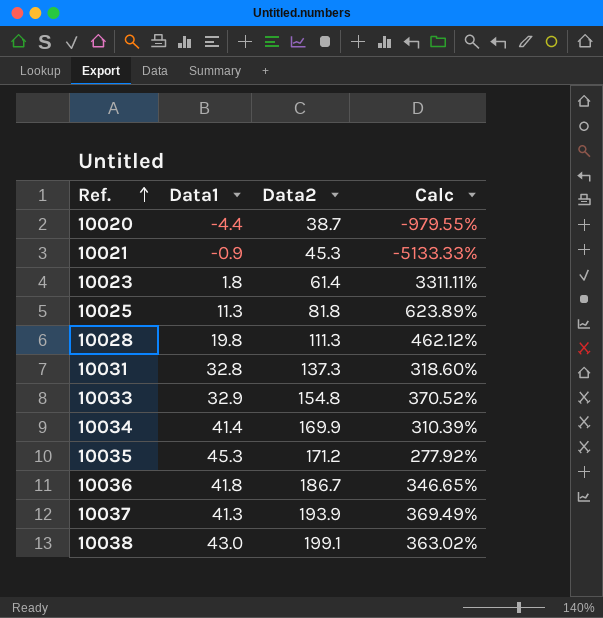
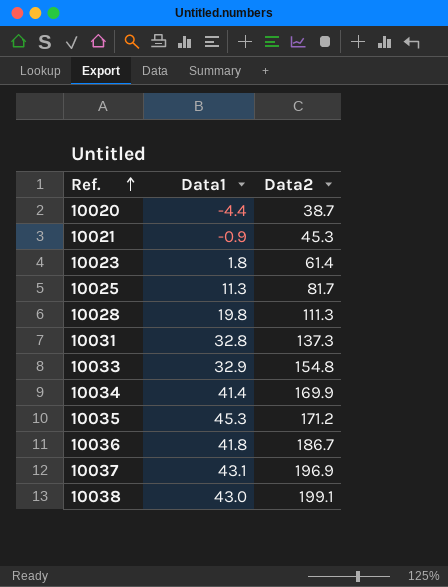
column Calc | formula: ([Data2] - [Data1]) / [Data1] -> none
10025 | Data2: 81.8 -> 81.7
10037 | Data1: 41.3 -> 43.1
10037 | Data2: 193.9 -> 196.9

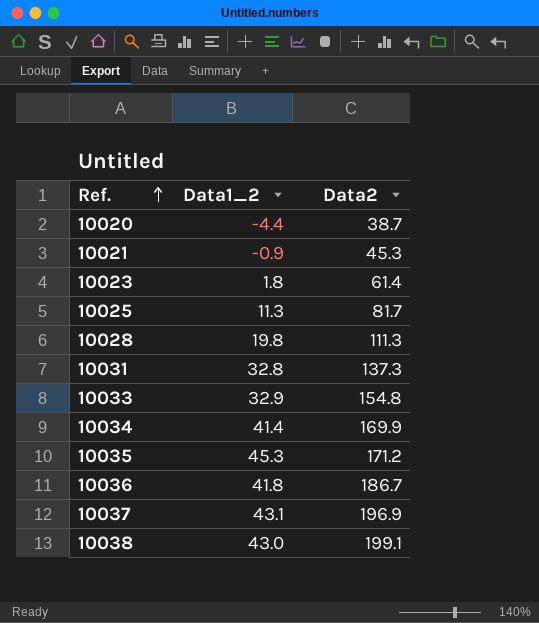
column name: Data1 -> Data1_2

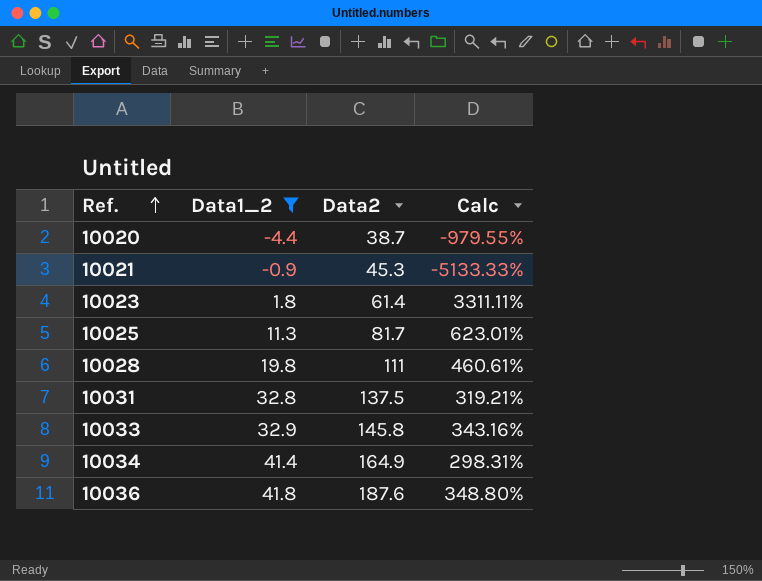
filter: none -> Data1_2 <= 41.8
column Calc | formula: none -> ([Data2] - [Data1_2]) / [Data1_2]
10028 | Data2: 111.3 -> 111
10031 | Data2: 137.3 -> 137.5
10033 | Data2: 154.8 -> 145.8
10034 | Data2: 169.9 -> 164.9
10036 | Data2: 186.7 -> 187.6

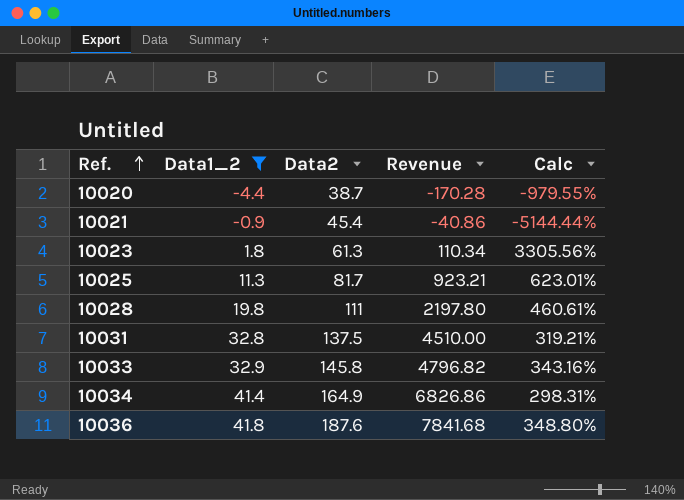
column Revenue | formula: none -> [Data1_2] * [Data2]
10021 | Data2: 45.3 -> 45.4
10021 | Calc: -5133.33% -> -5144.44%
10023 | Data2: 61.4 -> 61.3
10023 | Calc: 3311.11% -> 3305.56%

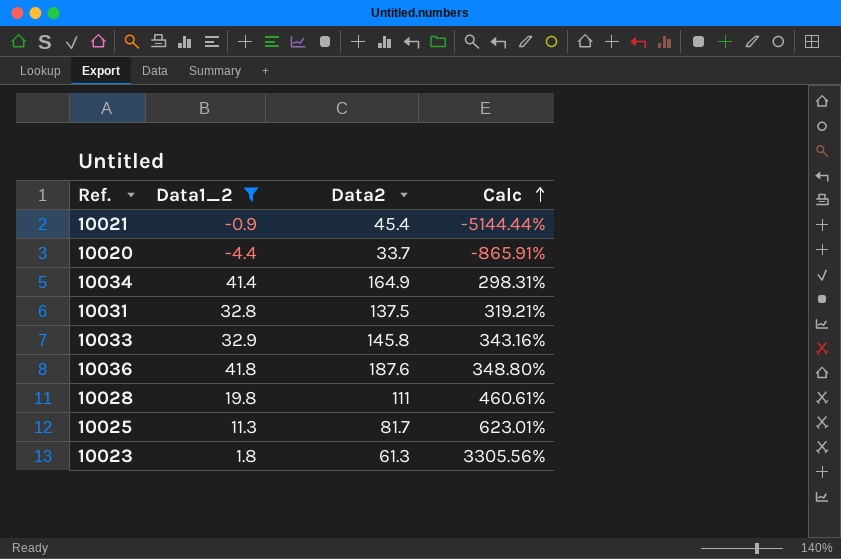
row order: Ref. ascending -> Calc ascending
column Revenue | formula: [Data1_2] * [Data2] -> none
10020 | Data2: 38.7 -> 33.7
10020 | Calc: -979.55% -> -865.91%

